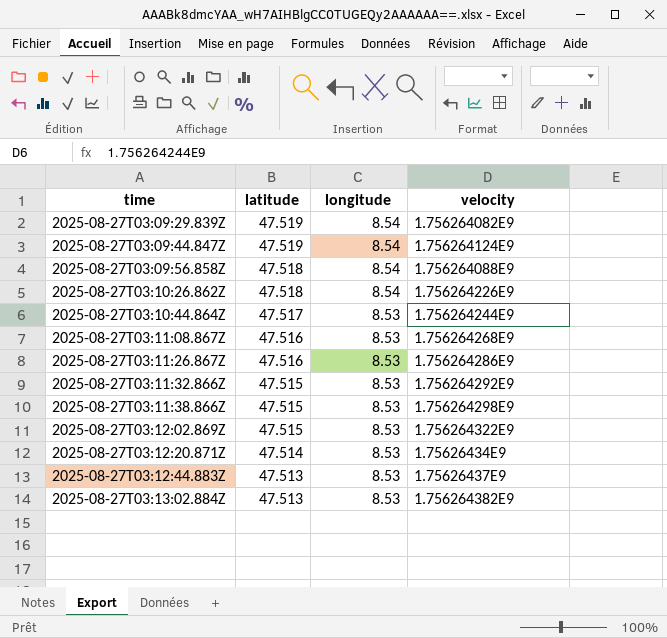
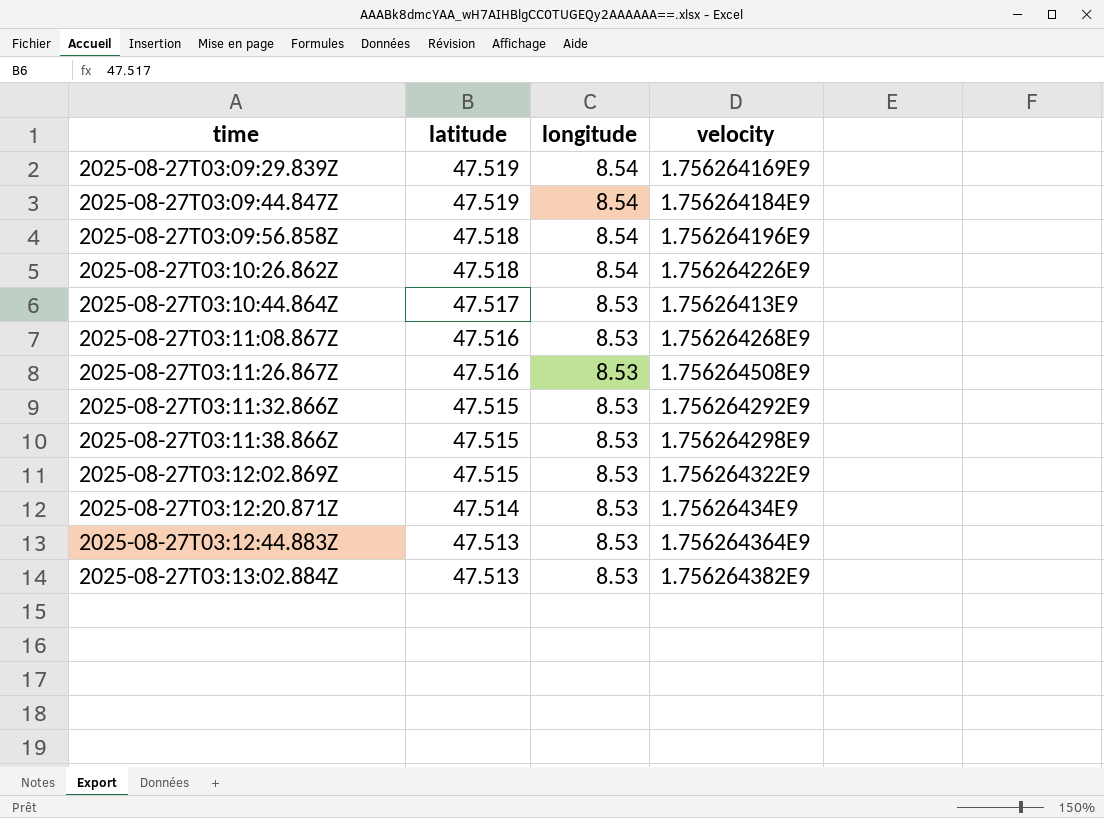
2025-08-27T03:09:29.839Z | velocity: 1.756264082E9 -> 1.756264169E9
2025-08-27T03:09:44.847Z | velocity: 1.756264124E9 -> 1.756264184E9
2025-08-27T03:09:56.858Z | velocity: 1.756264088E9 -> 1.756264196E9
2025-08-27T03:10:44.864Z | velocity: 1.756264244E9 -> 1.75626413E9
2025-08-27T03:11:26.867Z | velocity: 1.756264286E9 -> 1.756264508E9
2025-08-27T03:12:44.883Z | velocity: 1.75626437E9 -> 1.756264364E9

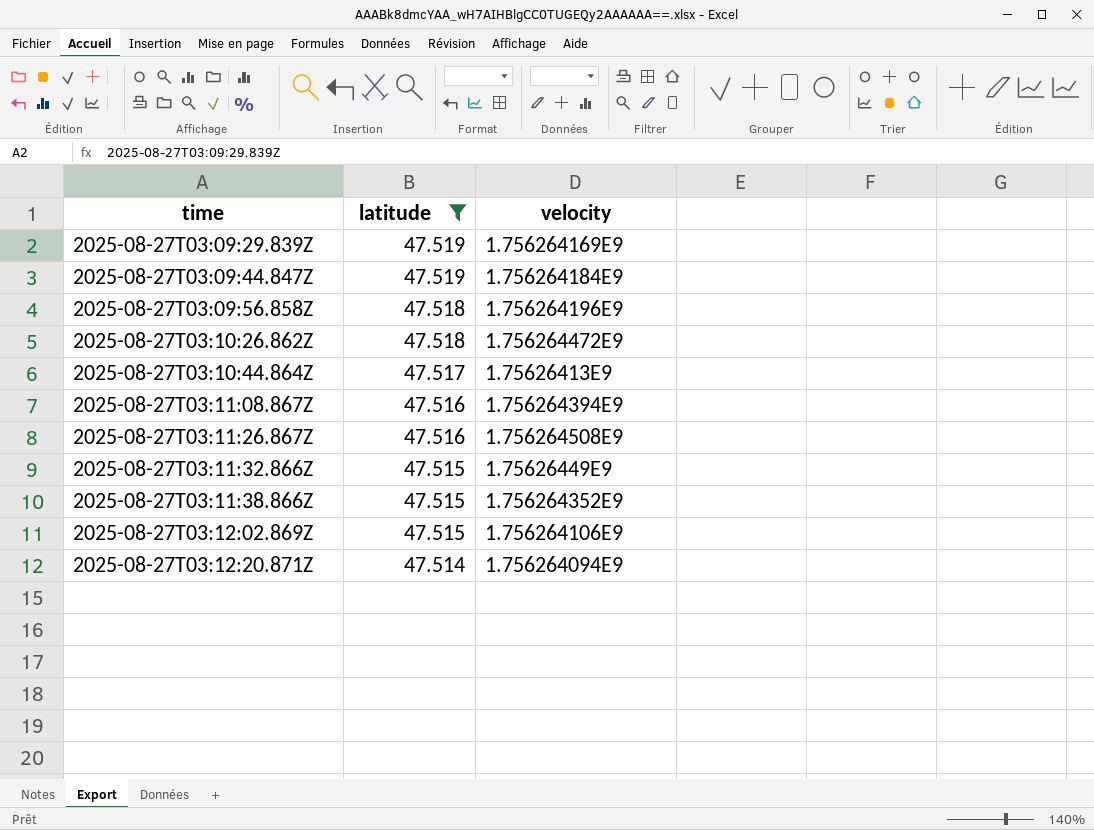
filter: none -> latitude != 47.513
column longitude | position: 3 -> none
2025-08-27T03:10:26.862Z | velocity: 1.756264226E9 -> 1.756264472E9
2025-08-27T03:11:08.867Z | velocity: 1.756264268E9 -> 1.756264394E9
2025-08-27T03:11:32.866Z | velocity: 1.756264292E9 -> 1.75626449E9
2025-08-27T03:11:38.866Z | velocity: 1.756264298E9 -> 1.756264352E9
2025-08-27T03:12:02.869Z | velocity: 1.756264322E9 -> 1.756264106E9
2025-08-27T03:12:20.871Z | velocity: 1.75626434E9 -> 1.756264094E9

